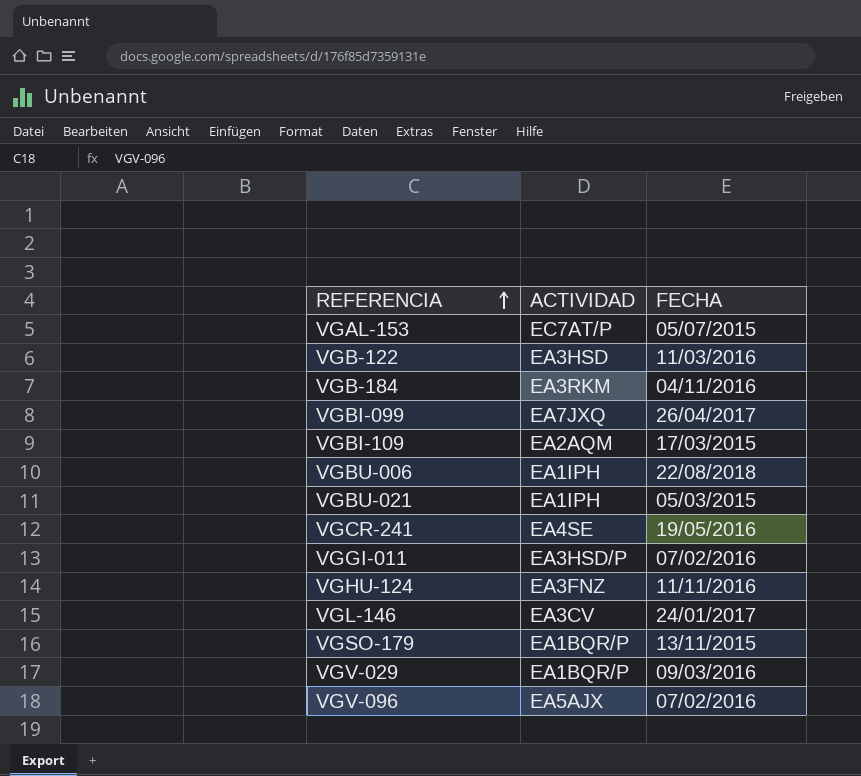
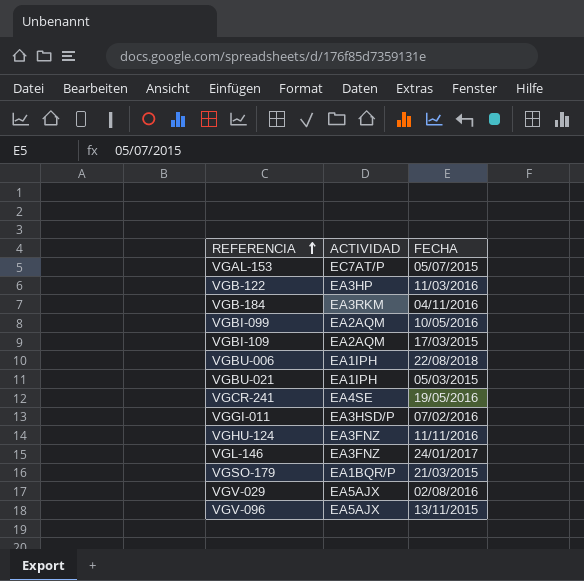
VGB-122 | ACTIVIDAD: EA3HSD -> EA3HP
VGBI-099 | ACTIVIDAD: EA7JXQ -> EA2AQM
VGBI-099 | FECHA: 26/04/2017 -> 10/05/2016
VGL-146 | ACTIVIDAD: EA3CV -> EA3FNZ
VGSO-179 | FECHA: 13/11/2015 -> 21/03/2015
VGV-029 | ACTIVIDAD: EA1BQR/P -> EA5AJX
VGV-029 | FECHA: 09/03/2016 -> 02/08/2016
VGV-096 | FECHA: 07/02/2016 -> 13/11/2015

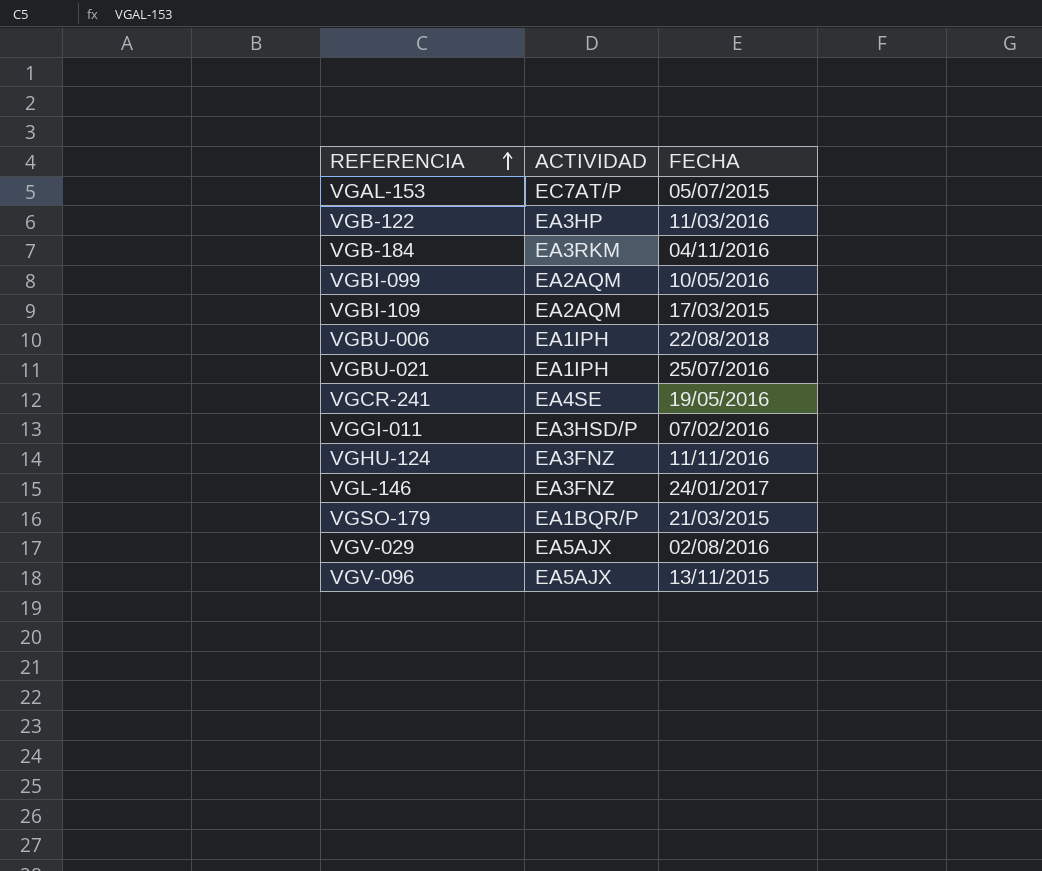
VGBU-021 | FECHA: 05/03/2015 -> 25/07/2016

